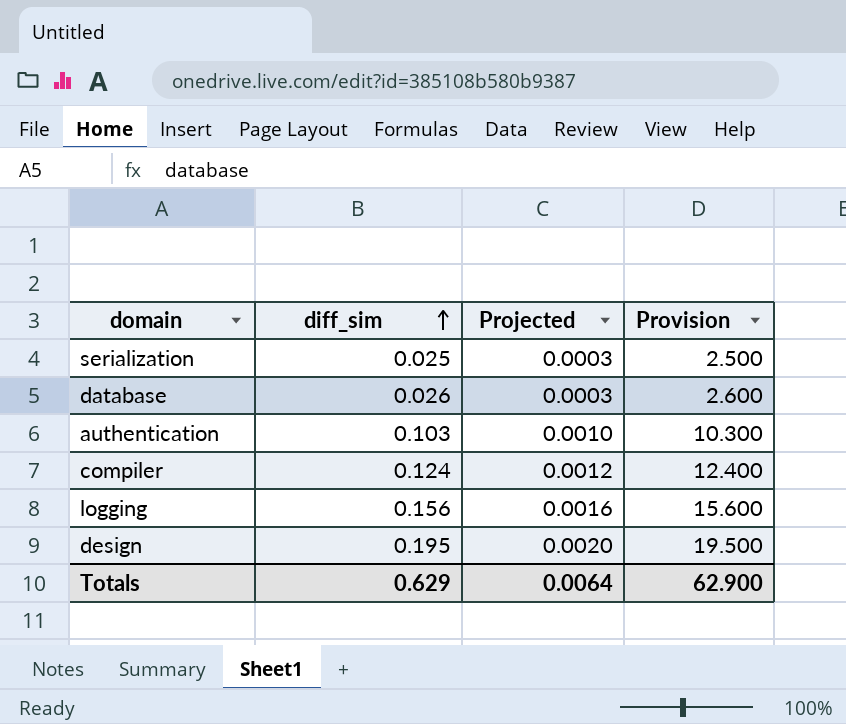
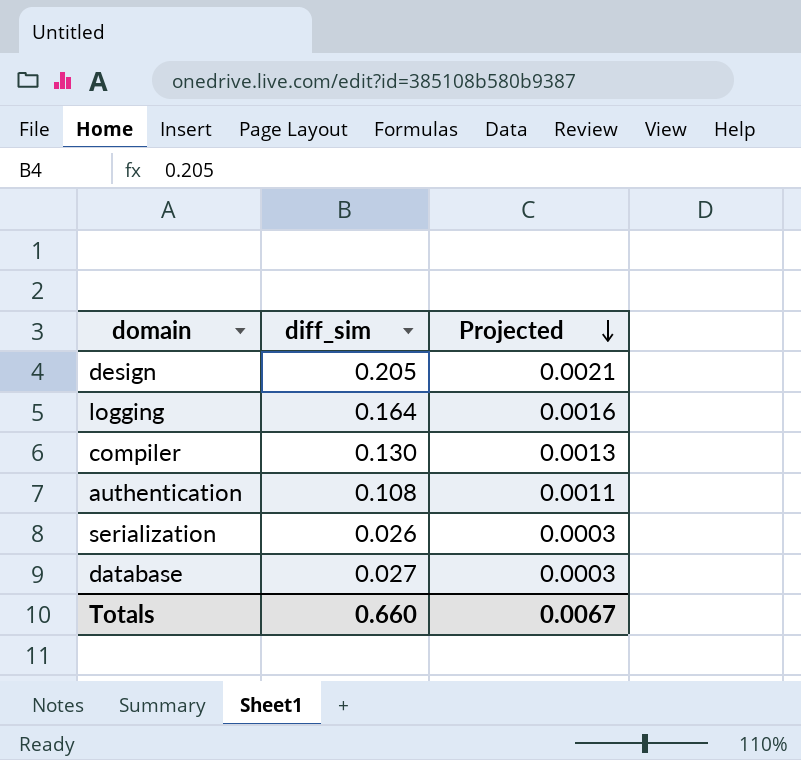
row order: diff_sim ascending -> Projected descending
column Provision | formula: [diff_sim] * 100 -> none
design | diff_sim: 0.195 -> 0.205
design | Projected: 0.0020 -> 0.0021
logging | diff_sim: 0.156 -> 0.164
compiler | diff_sim: 0.124 -> 0.130
compiler | Projected: 0.0012 -> 0.0013
authentication | diff_sim: 0.103 -> 0.108
authentication | Projected: 0.0010 -> 0.0011
serialization | diff_sim: 0.025 -> 0.026
database | diff_sim: 0.026 -> 0.027
Totals | diff_sim: 0.629 -> 0.660
Totals | Projected: 0.0064 -> 0.0067

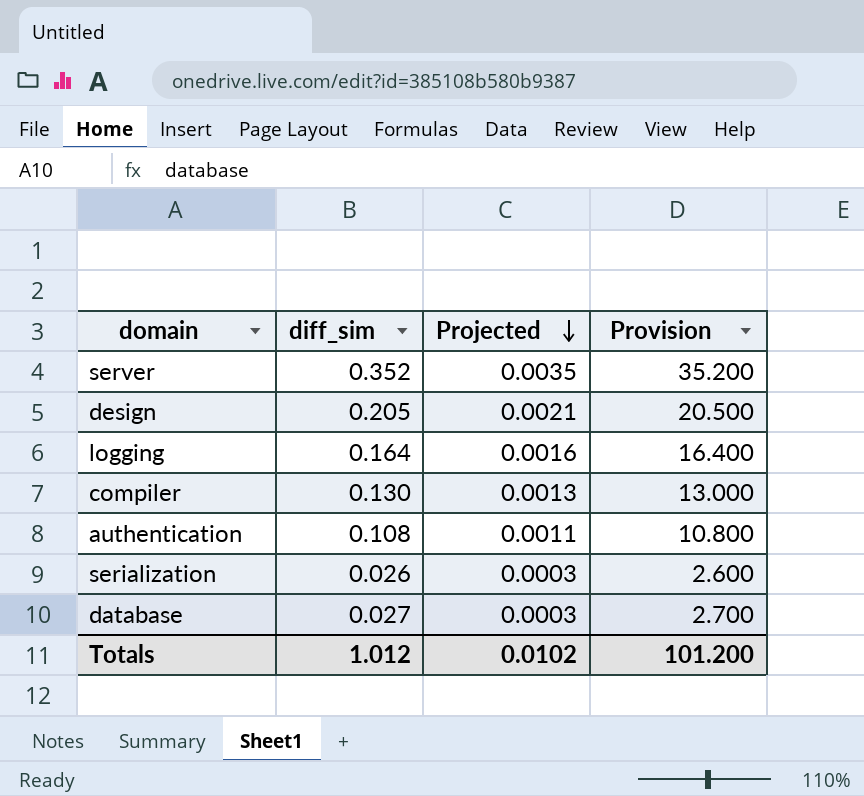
column Provision | formula: none -> [diff_sim] * 100
row server: none -> 0.352 | 0.0035 | 35.200
Totals | diff_sim: 0.660 -> 1.012
Totals | Projected: 0.0067 -> 0.0102

